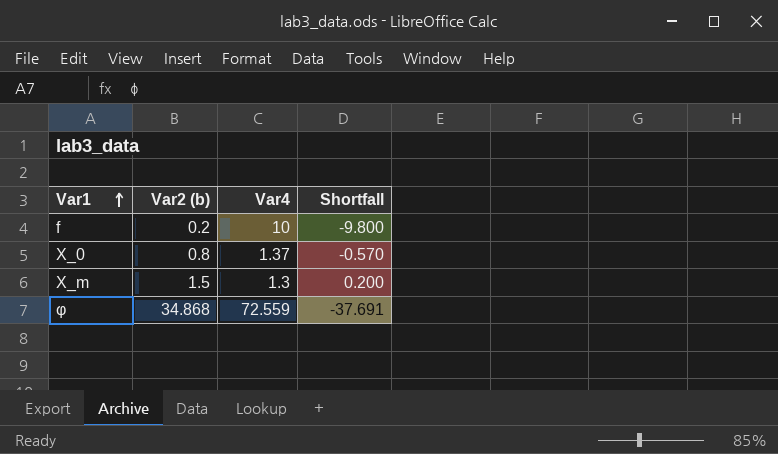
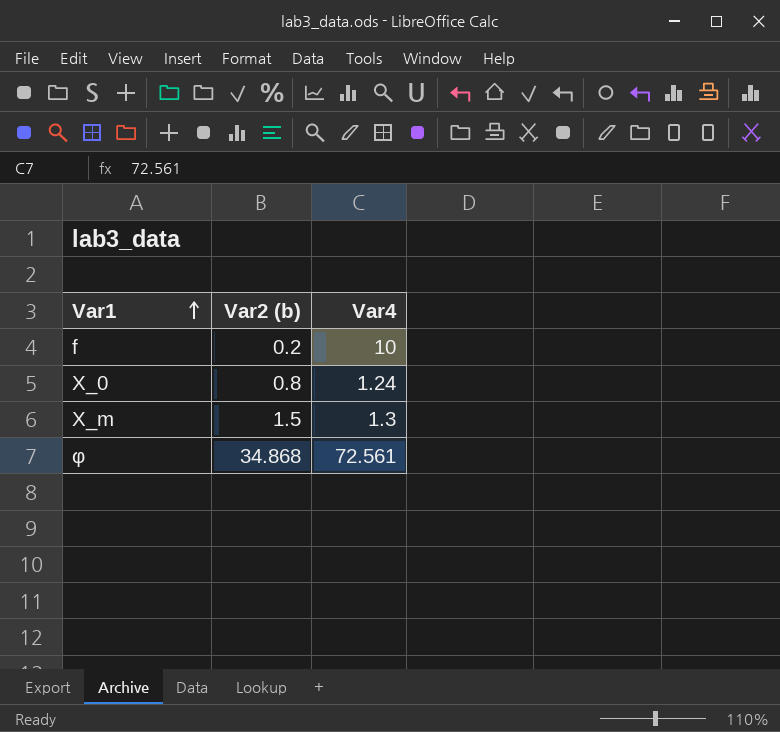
column Shortfall | formula: [Var2 (b)] - [Var4] -> none
X_0 | Var4: 1.37 -> 1.24
φ | Var4: 72.559 -> 72.561

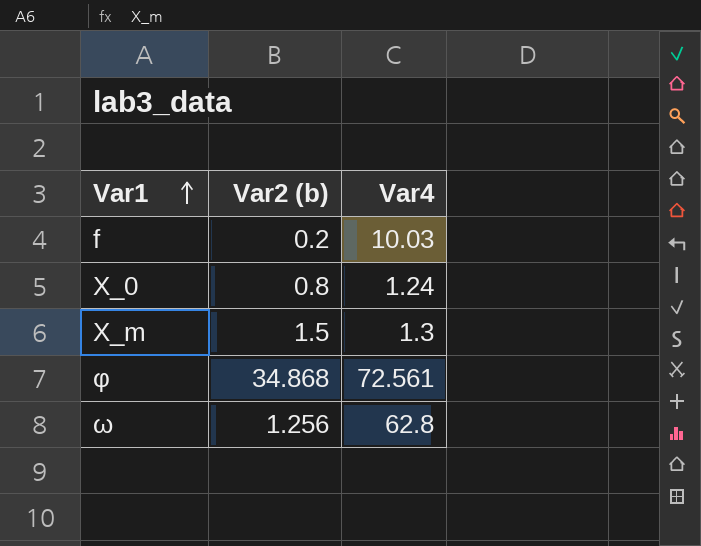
f | Var4: 10 -> 10.03
row ω: none -> 1.256 | 62.8

